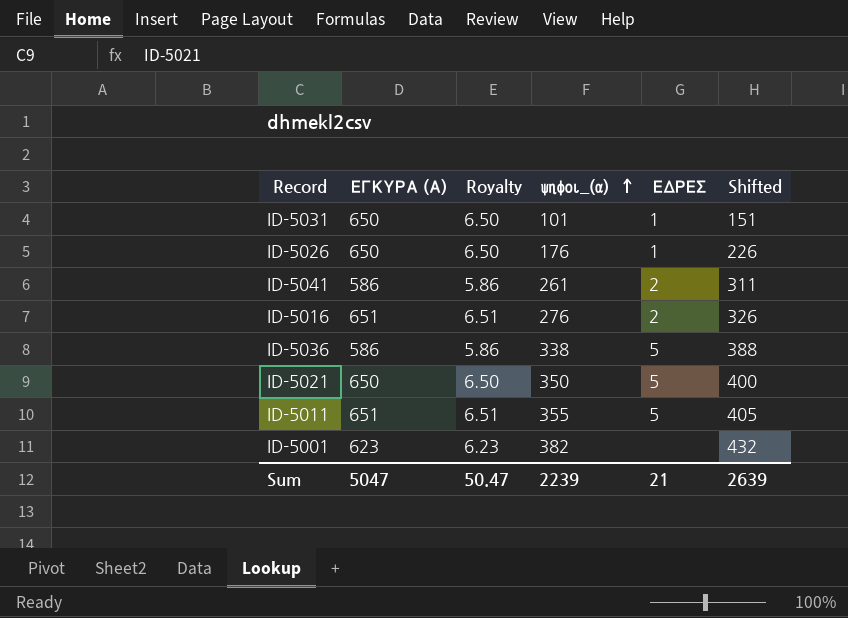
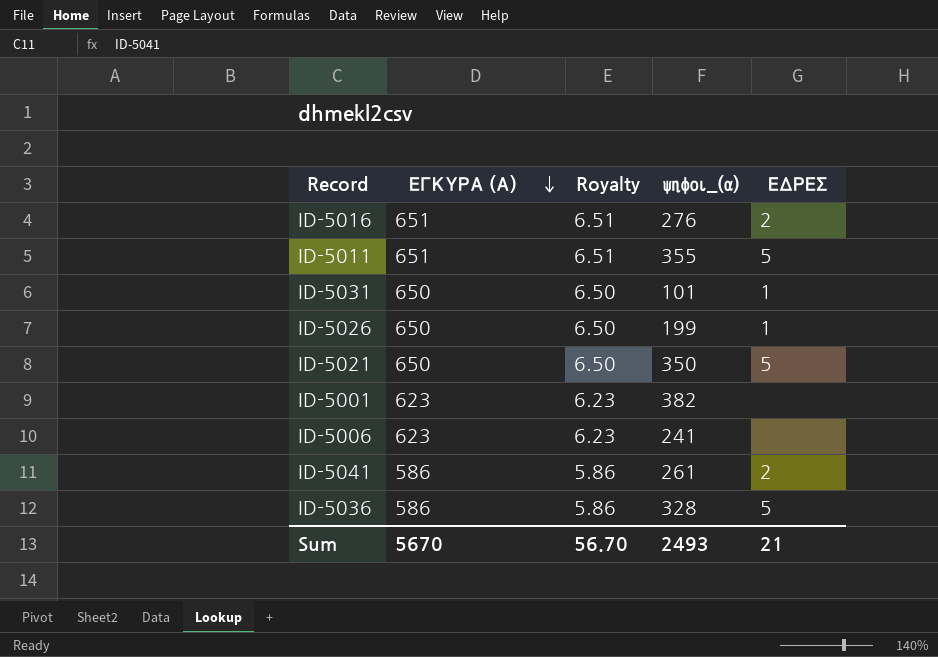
row order: ψηφοι_(α) ascending -> ΕΓΚΥΡΑ (Α) descending
column Shifted | formula: [ψηφοι_(α)] + 50 -> none
ID-5026 | ψηφοι_(α): 176 -> 199
row ID-5006: none -> 623 | 6.23 | 241 | none
ID-5036 | ψηφοι_(α): 338 -> 328
Sum | ΕΓΚΥΡΑ (Α): 5047 -> 5670
Sum | Royalty: 50.47 -> 56.70
Sum | ψηφοι_(α): 2239 -> 2493

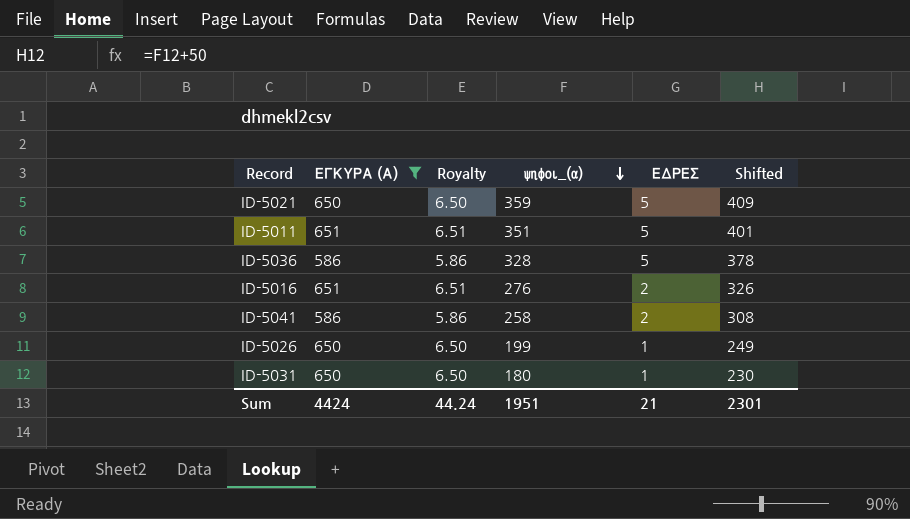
filter: none -> ΕΓΚΥΡΑ (Α) != 623
row order: ΕΓΚΥΡΑ (Α) descending -> ψηφοι_(α) descending
column Shifted | formula: none -> [ψηφοι_(α)] + 50
ID-5021 | ψηφοι_(α): 350 -> 359
ID-5011 | ψηφοι_(α): 355 -> 351
ID-5041 | ψηφοι_(α): 261 -> 258
ID-5031 | ψηφοι_(α): 101 -> 180
Sum | ΕΓΚΥΡΑ (Α): 5670 -> 4424
Sum | Royalty: 56.70 -> 44.24
Sum | ψηφοι_(α): 2493 -> 1951

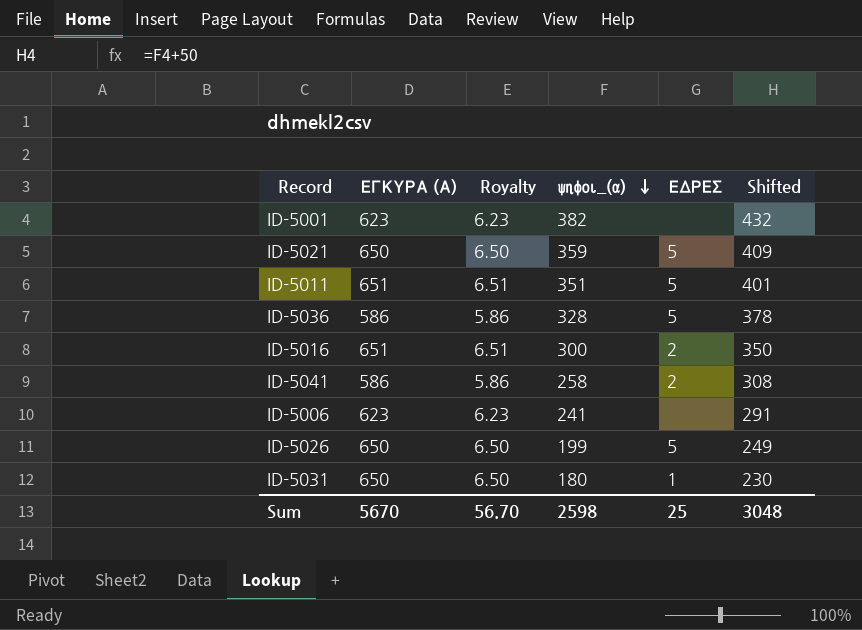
filter: ΕΓΚΥΡΑ (Α) != 623 -> none
ID-5016 | ψηφοι_(α): 276 -> 300
ID-5016 | Shifted: 326 -> 350
ID-5026 | ΕΔΡΕΣ: 1 -> 5
Sum | ΕΓΚΥΡΑ (Α): 4424 -> 5670
Sum | Royalty: 44.24 -> 56.70
Sum | ψηφοι_(α): 1951 -> 2598
Sum | ΕΔΡΕΣ: 21 -> 25
Sum | Shifted: 2301 -> 3048

